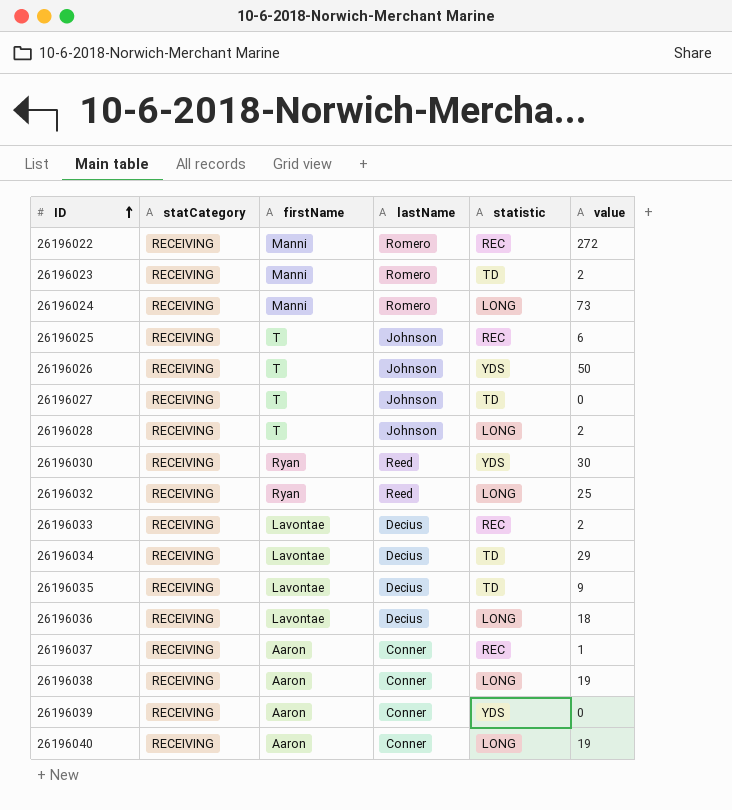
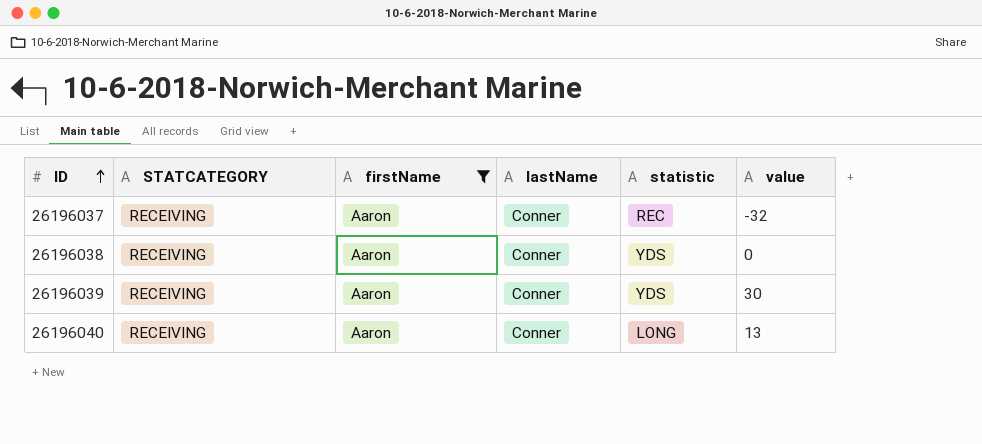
filter: none -> firstName = Aaron
column name: statCategory -> STATCATEGORY
26196037 | value: 1 -> -32
26196038 | statistic: LONG -> YDS
26196038 | value: 19 -> 0
26196039 | value: 0 -> 30
26196040 | value: 19 -> 13

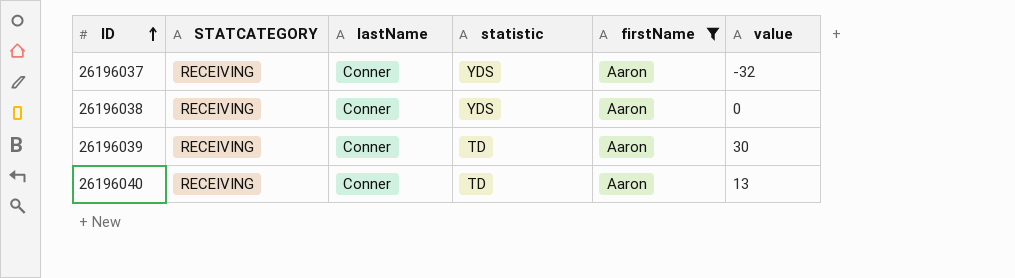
column firstName | position: 3 -> 5
26196037 | statistic: REC -> YDS
26196039 | statistic: YDS -> TD
26196040 | statistic: LONG -> TD

